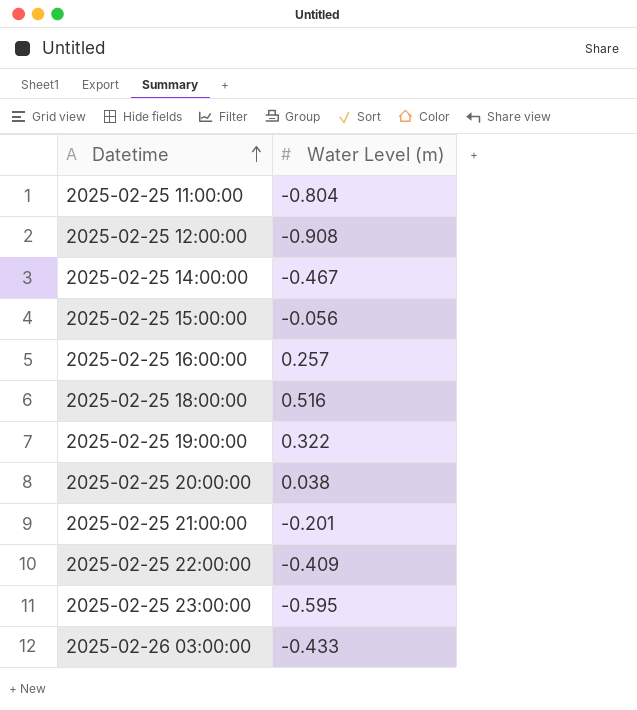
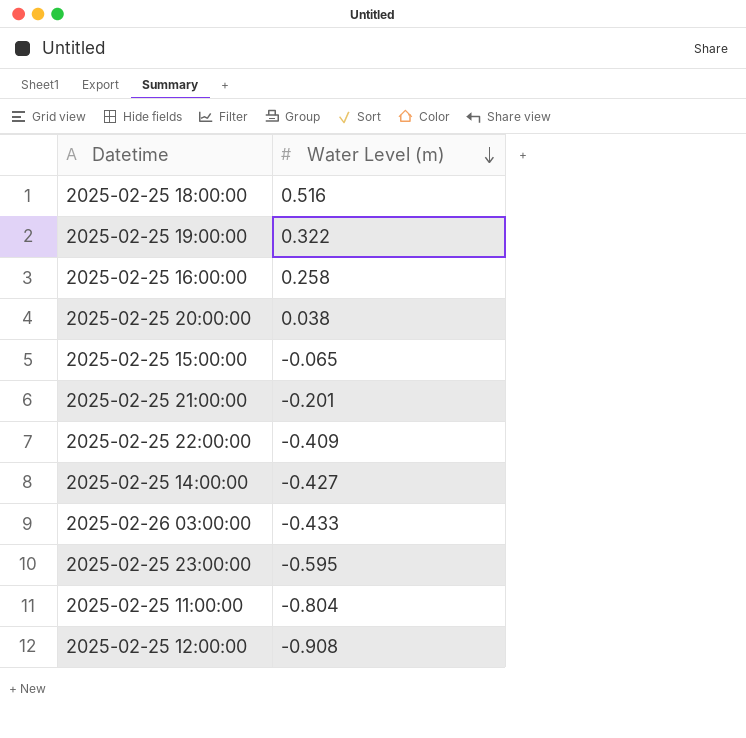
row order: Datetime ascending -> Water Level (m) descending
2025-02-25 16:00:00 | Water Level (m): 0.257 -> 0.258
2025-02-25 15:00:00 | Water Level (m): -0.056 -> -0.065
2025-02-25 14:00:00 | Water Level (m): -0.467 -> -0.427

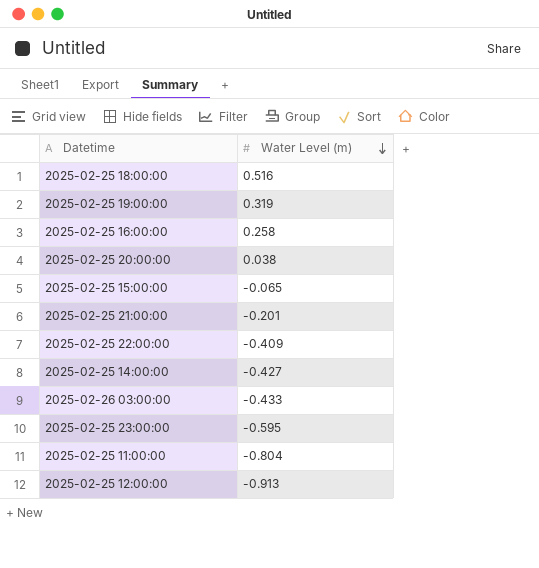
2025-02-25 19:00:00 | Water Level (m): 0.322 -> 0.319
2025-02-25 12:00:00 | Water Level (m): -0.908 -> -0.913

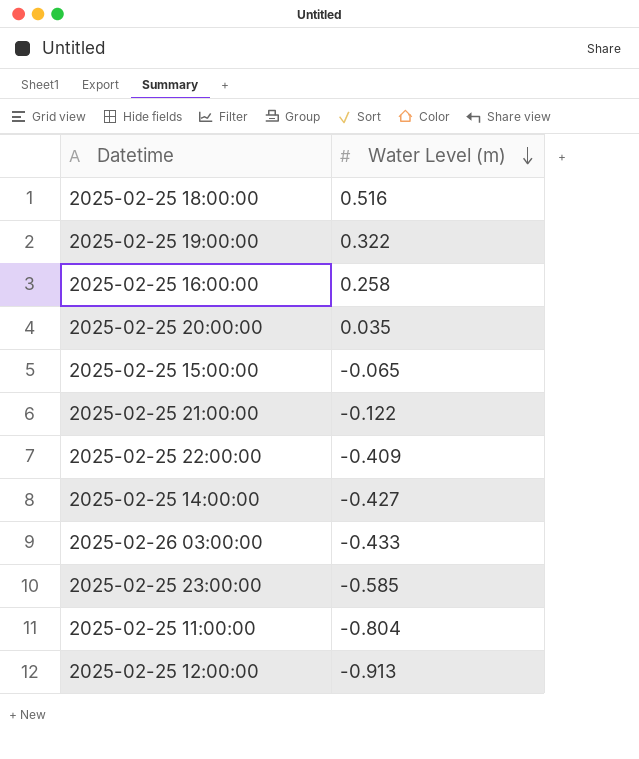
2025-02-25 19:00:00 | Water Level (m): 0.319 -> 0.322
2025-02-25 20:00:00 | Water Level (m): 0.038 -> 0.035
2025-02-25 21:00:00 | Water Level (m): -0.201 -> -0.122
2025-02-25 23:00:00 | Water Level (m): -0.595 -> -0.585

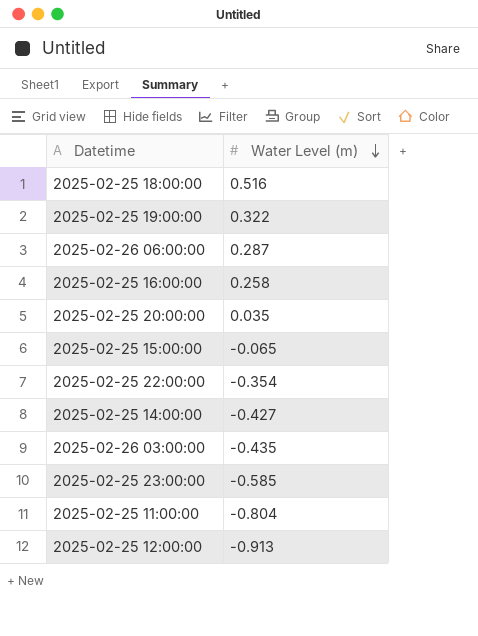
row 2025-02-25 21:00:00: -0.122 -> none
row 2025-02-26 06:00:00: none -> 0.287
2025-02-25 22:00:00 | Water Level (m): -0.409 -> -0.354
2025-02-26 03:00:00 | Water Level (m): -0.433 -> -0.435

